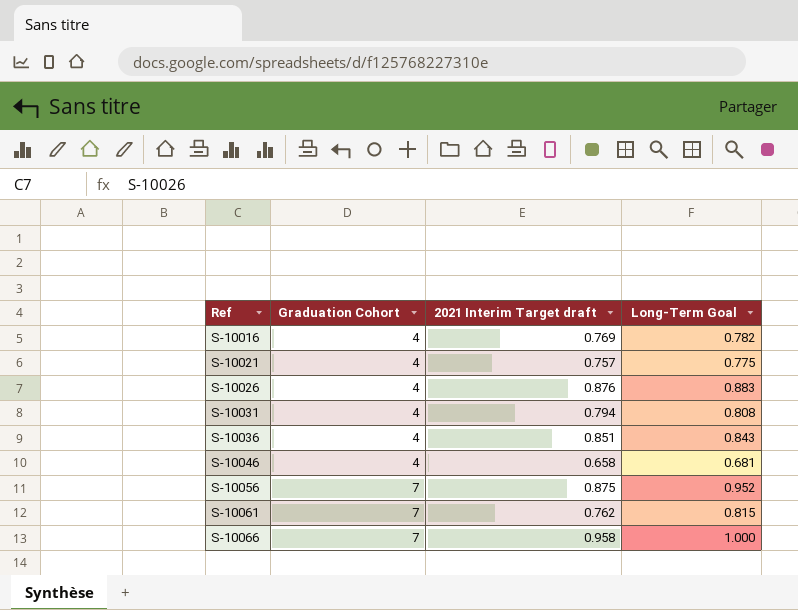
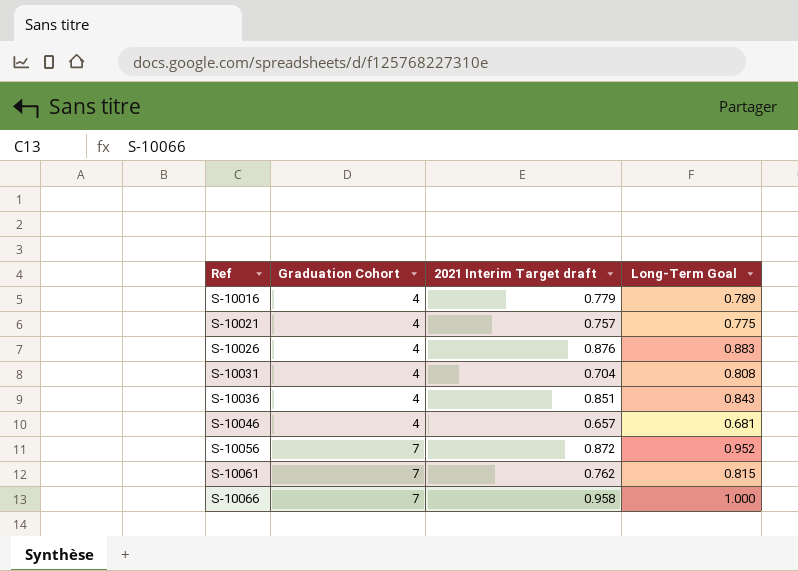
S-10016 | 2021 Interim Target draft: 0.769 -> 0.779
S-10016 | Long-Term Goal: 0.782 -> 0.789
S-10031 | 2021 Interim Target draft: 0.794 -> 0.704
S-10046 | 2021 Interim Target draft: 0.658 -> 0.657
S-10056 | 2021 Interim Target draft: 0.875 -> 0.872

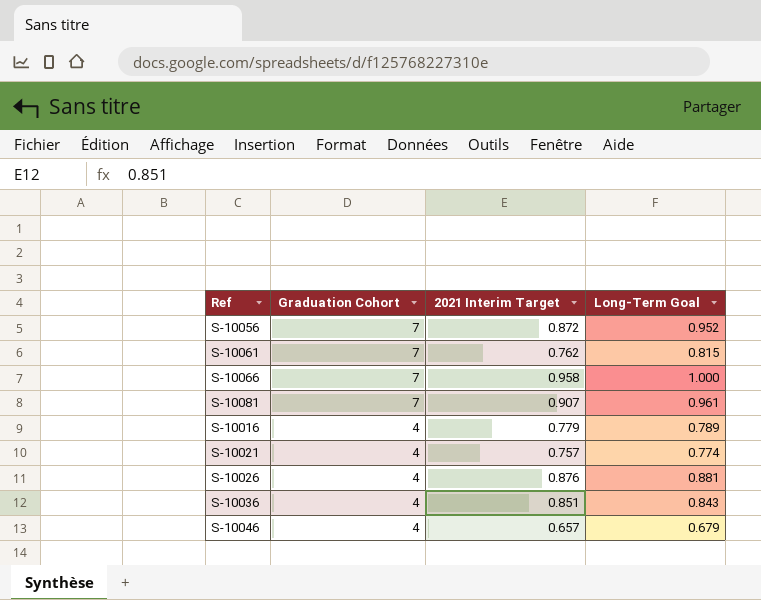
row order: Ref ascending -> Graduation Cohort descending
column name: 2021 Interim Target draft -> 2021 Interim Target
row S-10031: 4 | 0.704 | 0.808 -> none
row S-10081: none -> 7 | 0.907 | 0.961
S-10021 | Long-Term Goal: 0.775 -> 0.774
S-10026 | Long-Term Goal: 0.883 -> 0.881
S-10046 | Long-Term Goal: 0.681 -> 0.679

